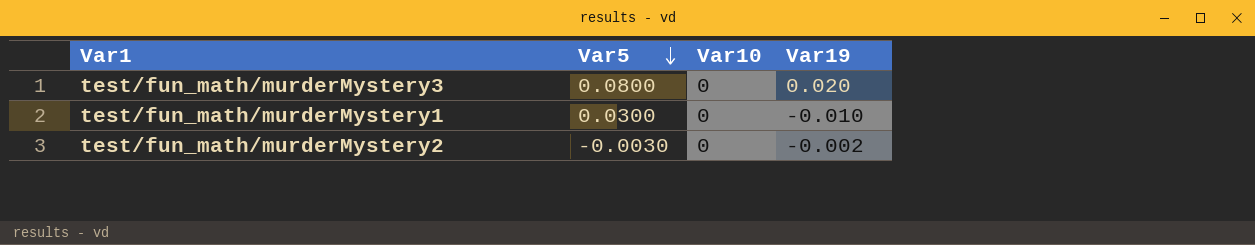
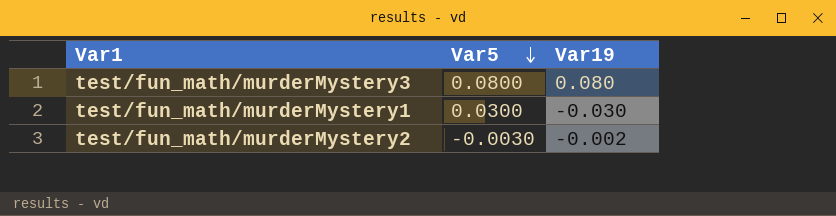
column Var10 | position: 3 -> none
test/fun_math/murderMystery3 | Var19: 0.020 -> 0.080
test/fun_math/murderMystery1 | Var19: -0.010 -> -0.030

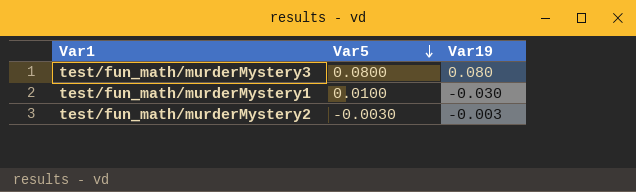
test/fun_math/murderMystery1 | Var5: 0.0300 -> 0.0100
test/fun_math/murderMystery2 | Var19: -0.002 -> -0.003

